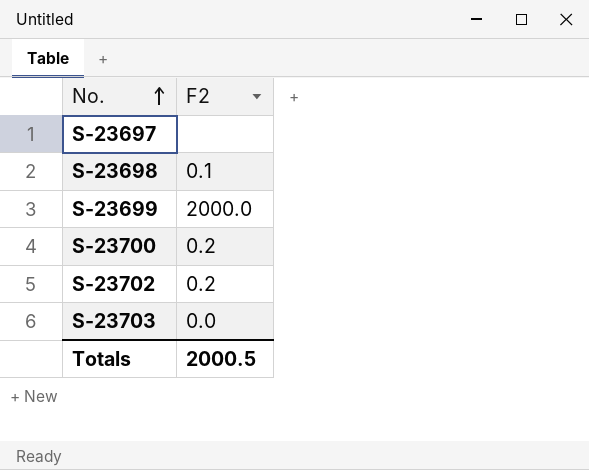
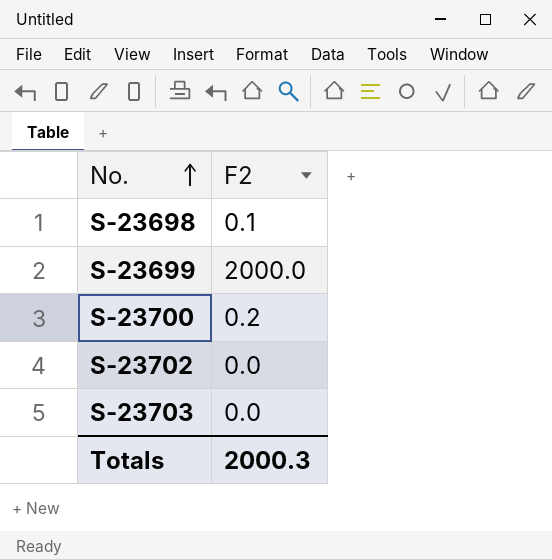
row S-23697: none -> none
S-23702 | F2: 0.2 -> 0.0
Totals | F2: 2000.5 -> 2000.3

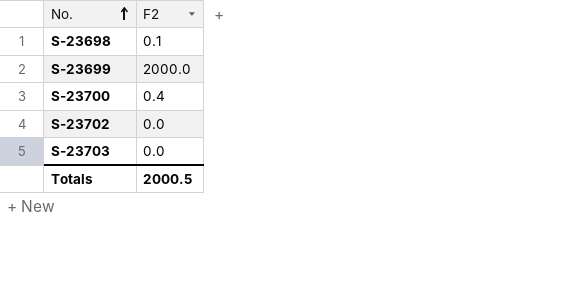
S-23700 | F2: 0.2 -> 0.4
Totals | F2: 2000.3 -> 2000.5

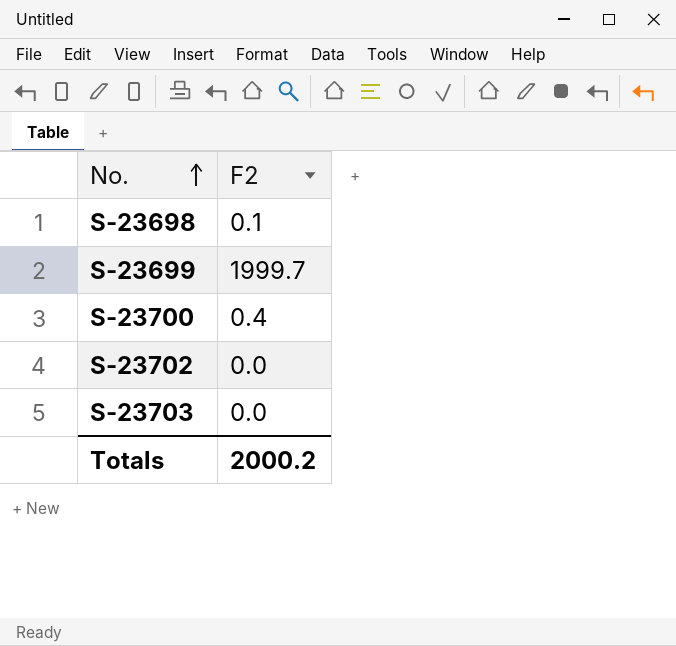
S-23699 | F2: 2000.0 -> 1999.7
Totals | F2: 2000.5 -> 2000.2

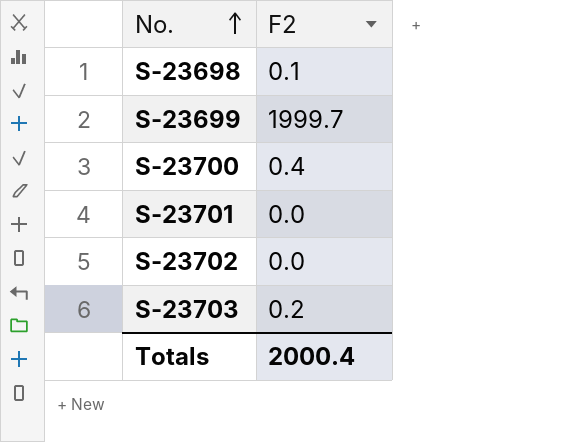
row S-23701: none -> 0.0
S-23703 | F2: 0.0 -> 0.2
Totals | F2: 2000.2 -> 2000.4

